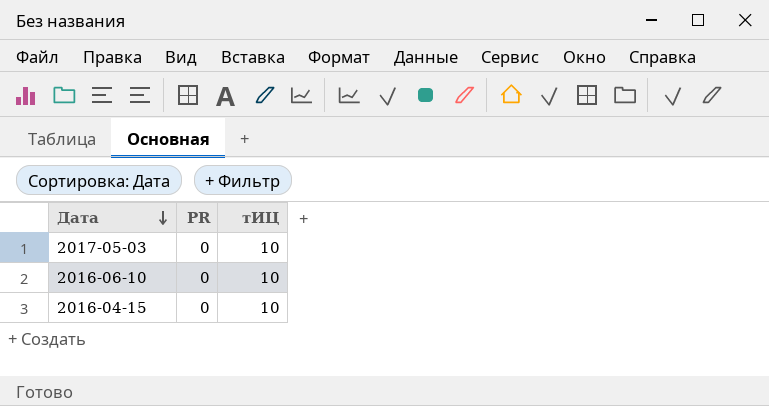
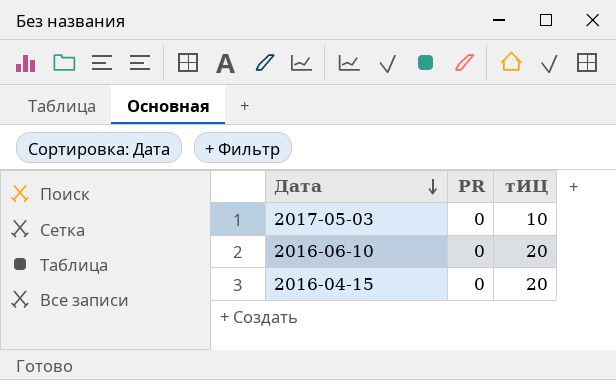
2016-06-10 | тИЦ: 10 -> 20
2016-04-15 | тИЦ: 10 -> 20

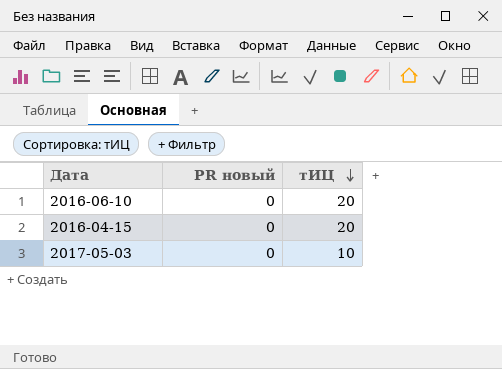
row order: Дата descending -> тИЦ descending
column name: PR -> PR новый

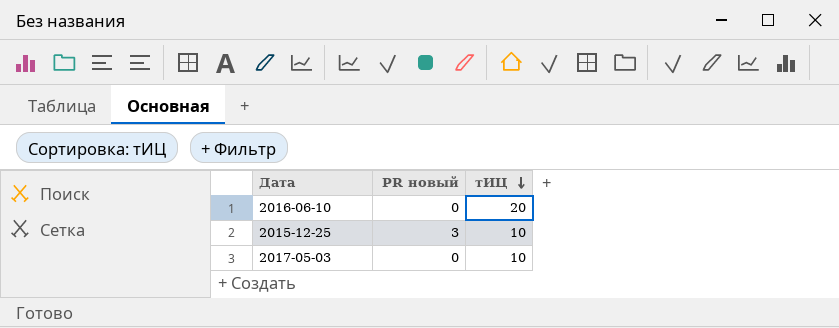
row 2016-04-15: 0 | 20 -> none
row 2015-12-25: none -> 3 | 10

